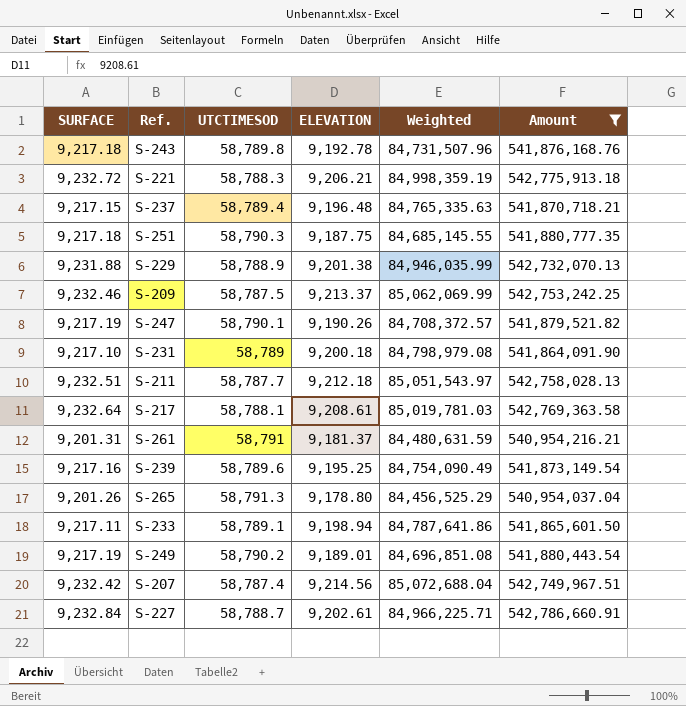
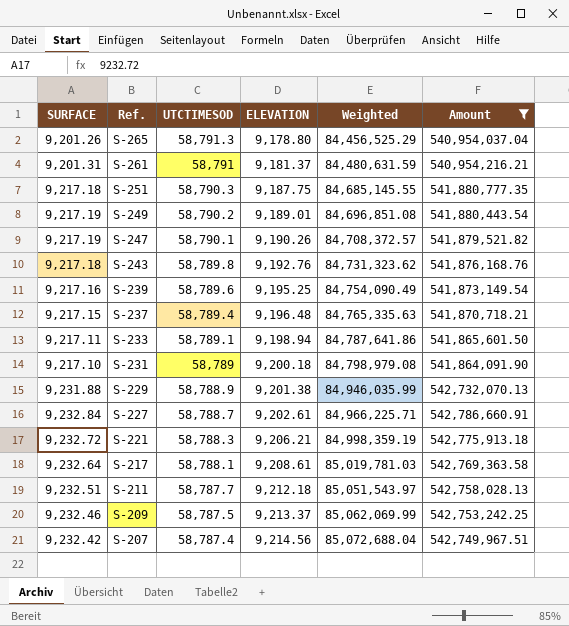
row order: none -> Ref. descending
S-243 | ELEVATION: 9,192.78 -> 9,192.76
S-243 | Weighted: 84,731,507.96 -> 84,731,323.62

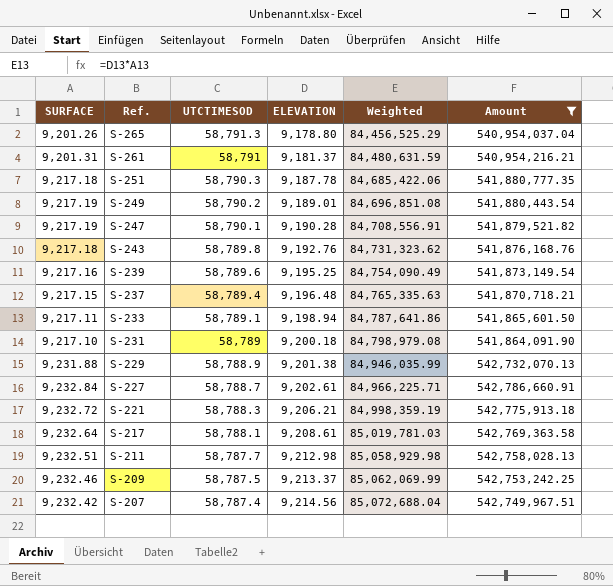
S-251 | ELEVATION: 9,187.75 -> 9,187.78
S-251 | Weighted: 84,685,145.55 -> 84,685,422.06
S-247 | ELEVATION: 9,190.26 -> 9,190.28
S-247 | Weighted: 84,708,372.57 -> 84,708,556.91
S-211 | ELEVATION: 9,212.18 -> 9,212.98
S-211 | Weighted: 85,051,543.97 -> 85,058,929.98

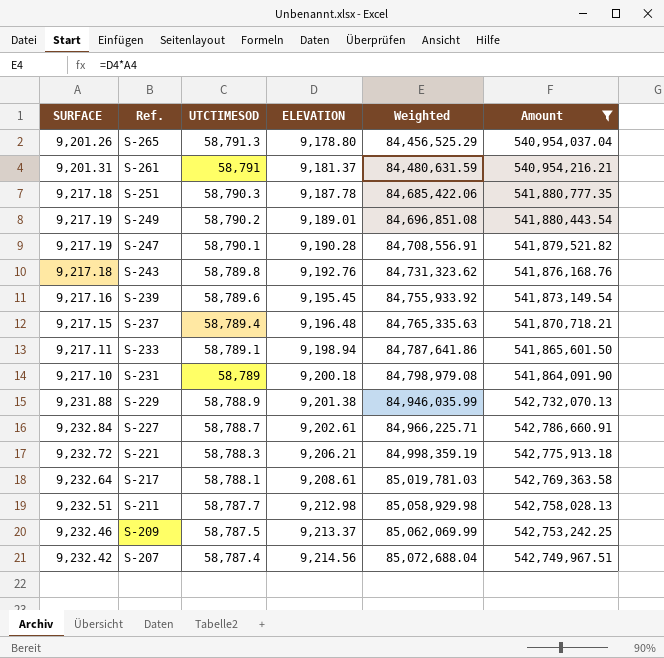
S-239 | ELEVATION: 9,195.25 -> 9,195.45
S-239 | Weighted: 84,754,090.49 -> 84,755,933.92

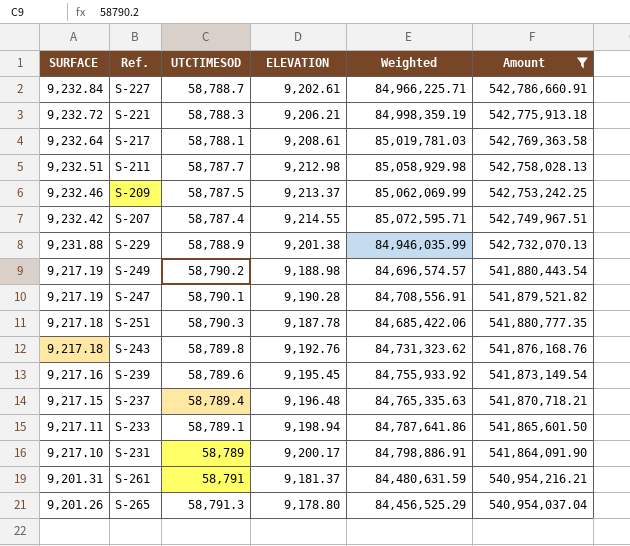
row order: Ref. descending -> SURFACE descending
S-207 | ELEVATION: 9,214.56 -> 9,214.55
S-207 | Weighted: 85,072,688.04 -> 85,072,595.71
S-249 | ELEVATION: 9,189.01 -> 9,188.98
S-249 | Weighted: 84,696,851.08 -> 84,696,574.57
S-231 | ELEVATION: 9,200.18 -> 9,200.17
S-231 | Weighted: 84,798,979.08 -> 84,798,886.91

